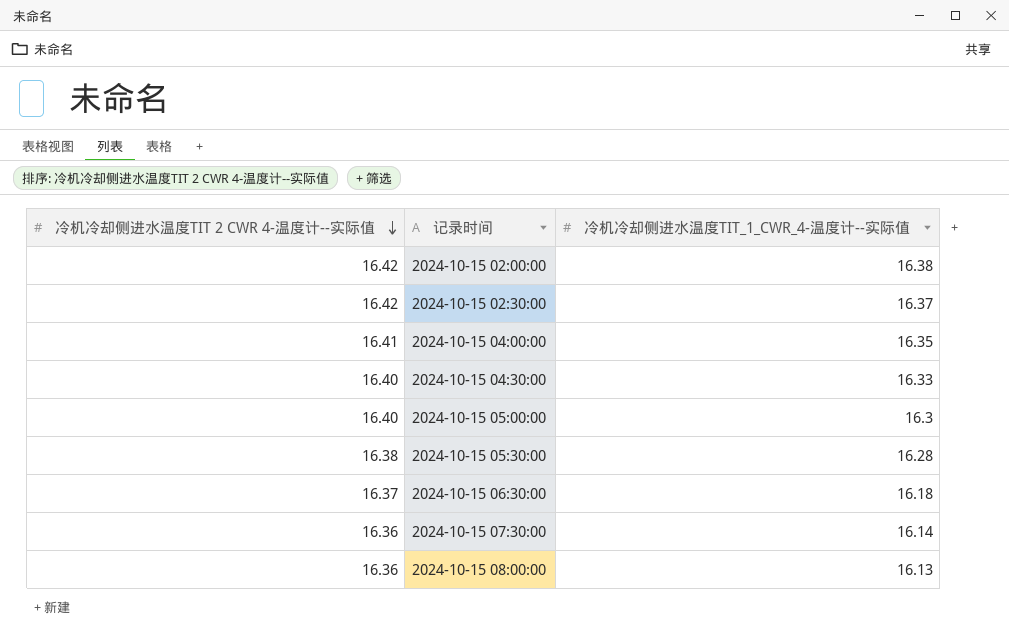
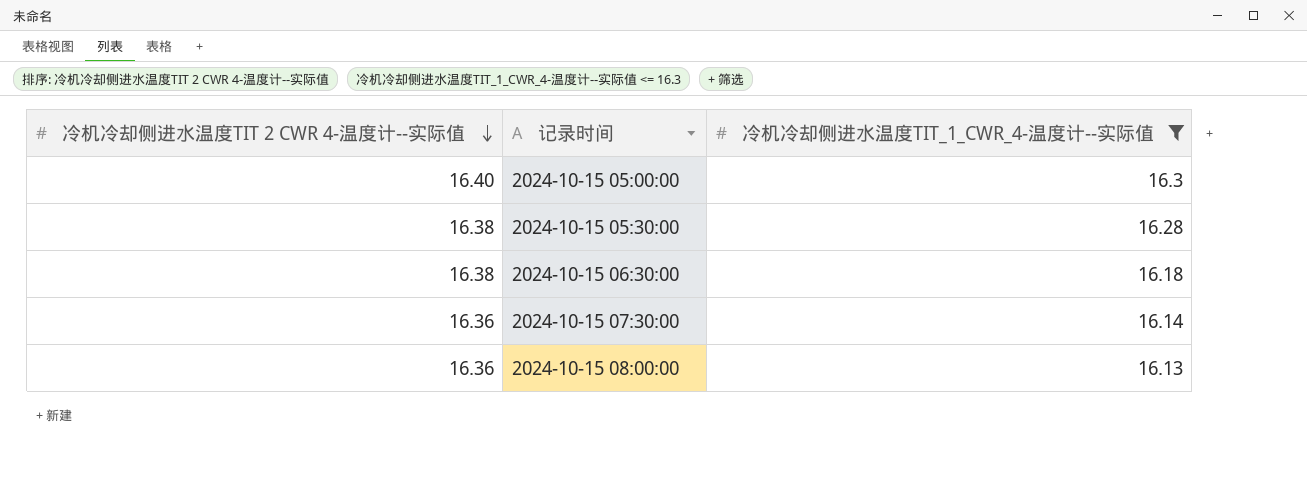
filter: none -> 冷机冷却侧进水温度TIT_1_CWR_4-温度计--实际值 <= 16.3
2024-10-15 06:30:00 | 冷机冷却侧进水温度TIT 2 CWR 4-温度计--实际值: 16.37 -> 16.38

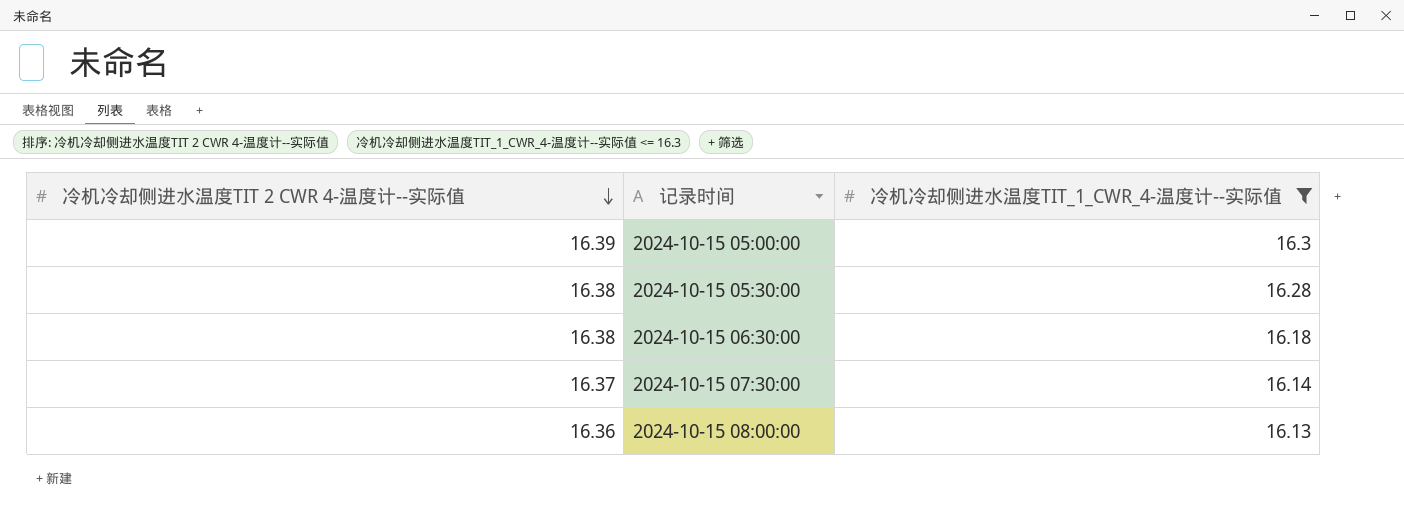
2024-10-15 05:00:00 | 冷机冷却侧进水温度TIT 2 CWR 4-温度计--实际值: 16.40 -> 16.39
2024-10-15 07:30:00 | 冷机冷却侧进水温度TIT 2 CWR 4-温度计--实际值: 16.36 -> 16.37

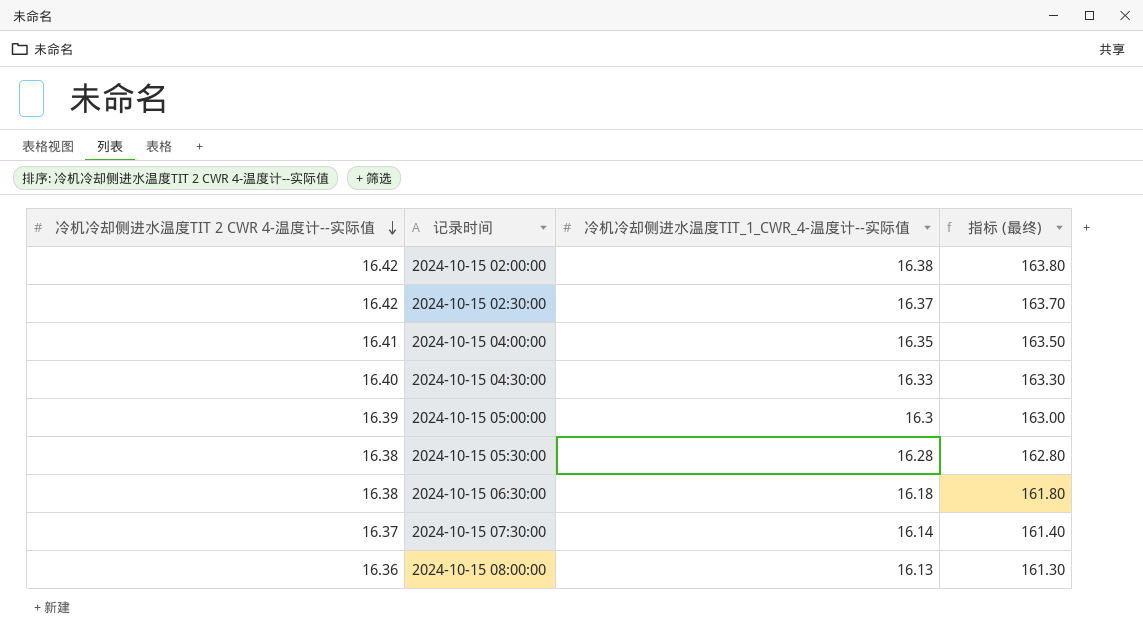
filter: 冷机冷却侧进水温度TIT_1_CWR_4-温度计--实际值 <= 16.3 -> none
column 指标 (最终) | formula: none -> [冷机冷却侧进水温度TIT_1_CWR_4-温度计--实际值] * 10

